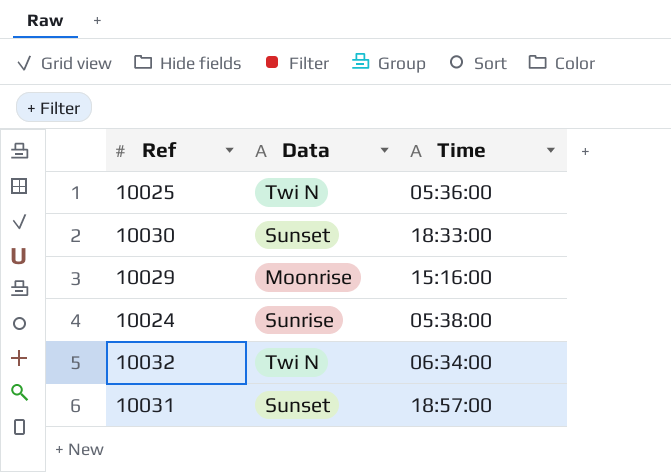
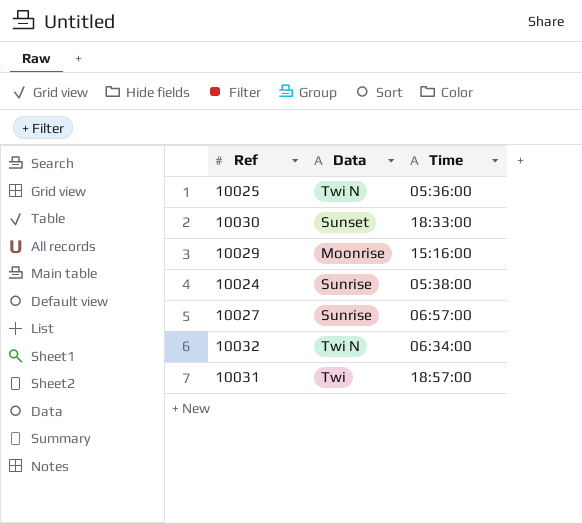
row 10027: none -> Sunrise | 06:57:00
10031 | Data: Sunset -> Twi

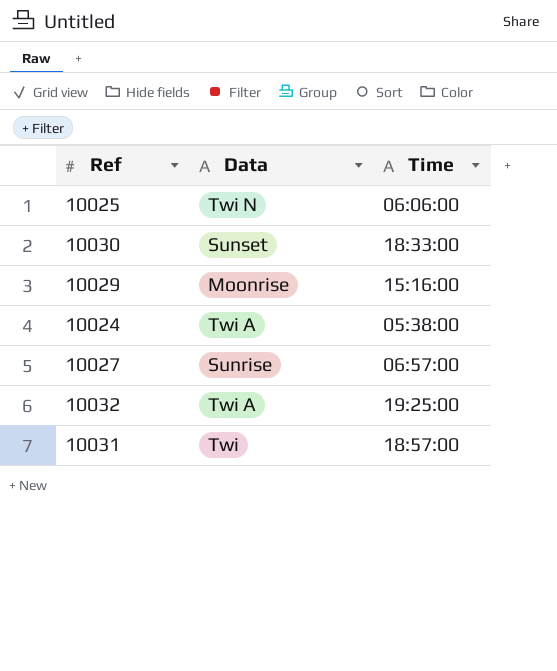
10025 | Time: 05:36:00 -> 06:06:00
10024 | Data: Sunrise -> Twi A
10032 | Data: Twi N -> Twi A
10032 | Time: 06:34:00 -> 19:25:00

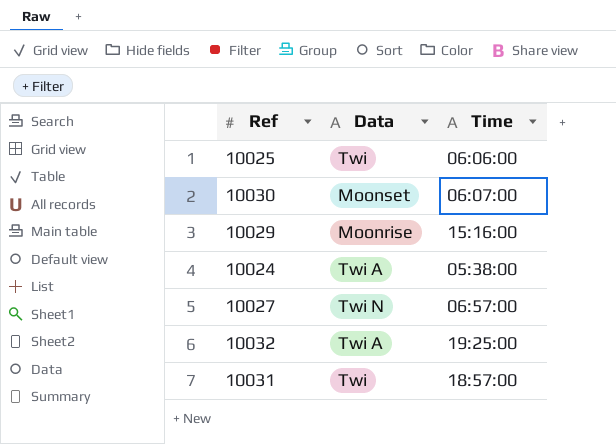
10025 | Data: Twi N -> Twi
10030 | Data: Sunset -> Moonset
10030 | Time: 18:33:00 -> 06:07:00
10027 | Data: Sunrise -> Twi N

